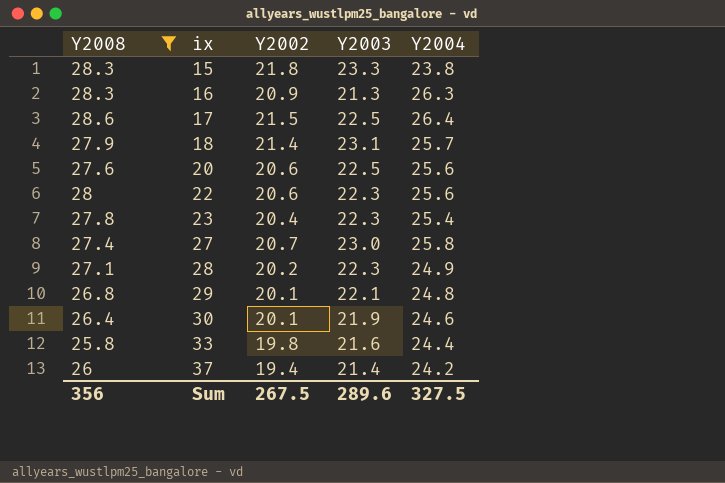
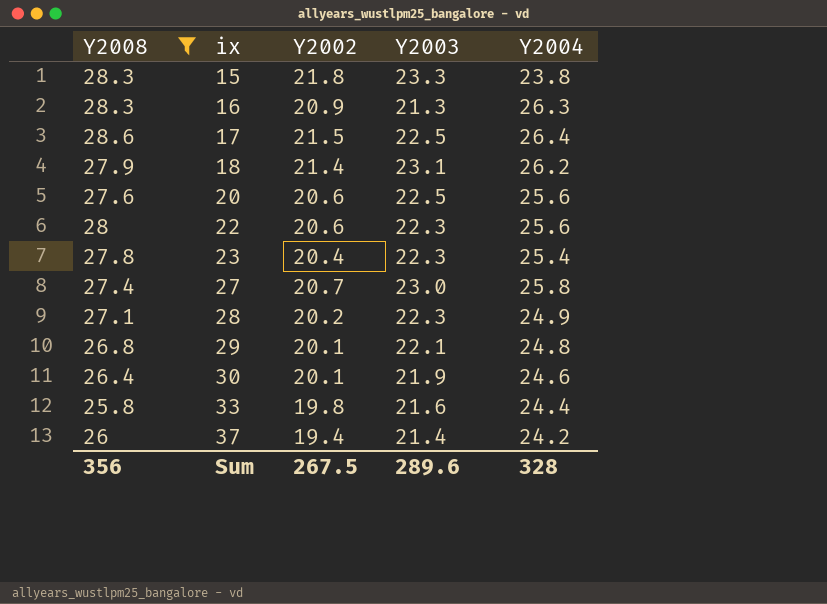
18 | Y2004: 25.7 -> 26.2
Sum | Y2004: 327.5 -> 328

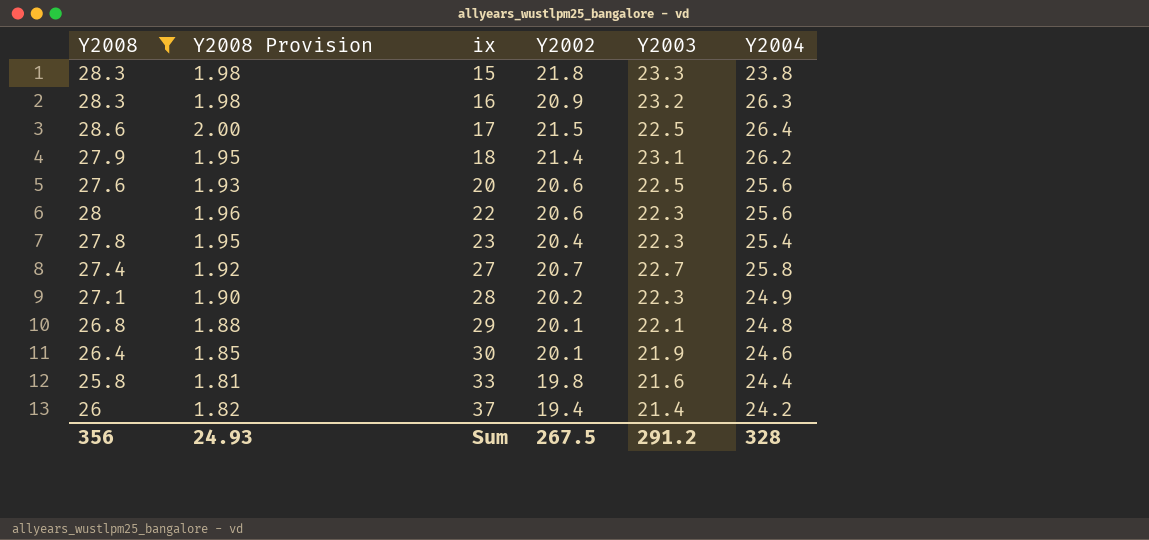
column Y2008 Provision | formula: none -> [Y2008] * 0.07
16 | Y2003: 21.3 -> 23.2
27 | Y2003: 23.0 -> 22.7
Sum | Y2003: 289.6 -> 291.2

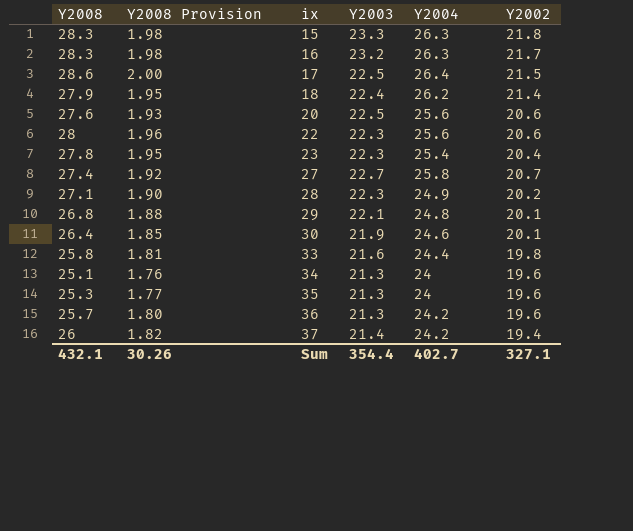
filter: Y2008 >= 25.8 -> none
column Y2002 | position: 4 -> 6
15 | Y2004: 23.8 -> 26.3
16 | Y2002: 20.9 -> 21.7
18 | Y2003: 23.1 -> 22.4
Sum | Y2008: 356 -> 432.1
Sum | Y2008 Provision: 24.93 -> 30.26
Sum | Y2003: 291.2 -> 354.4
Sum | Y2004: 328 -> 402.7
Sum | Y2002: 267.5 -> 327.1

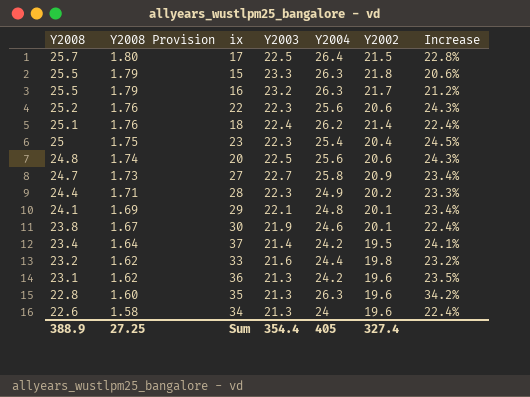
row order: ix ascending -> Y2008 descending
column Increase | formula: none -> ([Y2004] - [Y2002]) / [Y2002]
17 | Y2008: 28.6 -> 25.7
17 | Y2008 Provision: 2.00 -> 1.80
15 | Y2008: 28.3 -> 25.5
15 | Y2008 Provision: 1.98 -> 1.79
16 | Y2008: 28.3 -> 25.5
16 | Y2008 Provision: 1.98 -> 1.79
22 | Y2008: 28 -> 25.2
22 | Y2008 Provision: 1.96 -> 1.76
18 | Y2008: 27.9 -> 25.1
18 | Y2008 Provision: 1.95 -> 1.76
23 | Y2008: 27.8 -> 25
23 | Y2008 Provision: 1.95 -> 1.75
20 | Y2008: 27.6 -> 24.8
20 | Y2008 Provision: 1.93 -> 1.74
27 | Y2008: 27.4 -> 24.7
27 | Y2008 Provision: 1.92 -> 1.73
27 | Y2002: 20.7 -> 20.9
28 | Y2008: 27.1 -> 24.4
28 | Y2008 Provision: 1.90 -> 1.71
29 | Y2008: 26.8 -> 24.1
29 | Y2008 Provision: 1.88 -> 1.69
30 | Y2008: 26.4 -> 23.8
30 | Y2008 Provision: 1.85 -> 1.67
37 | Y2008: 26 -> 23.4
37 | Y2008 Provision: 1.82 -> 1.64
37 | Y2002: 19.4 -> 19.5
33 | Y2008: 25.8 -> 23.2
33 | Y2008 Provision: 1.81 -> 1.62
36 | Y2008: 25.7 -> 23.1
36 | Y2008 Provision: 1.80 -> 1.62
35 | Y2008: 25.3 -> 22.8
35 | Y2008 Provision: 1.77 -> 1.60
35 | Y2004: 24 -> 26.3
34 | Y2008: 25.1 -> 22.6
34 | Y2008 Provision: 1.76 -> 1.58
Sum | Y2008: 432.1 -> 388.9
Sum | Y2008 Provision: 30.26 -> 27.25
Sum | Y2004: 402.7 -> 405
Sum | Y2002: 327.1 -> 327.4

